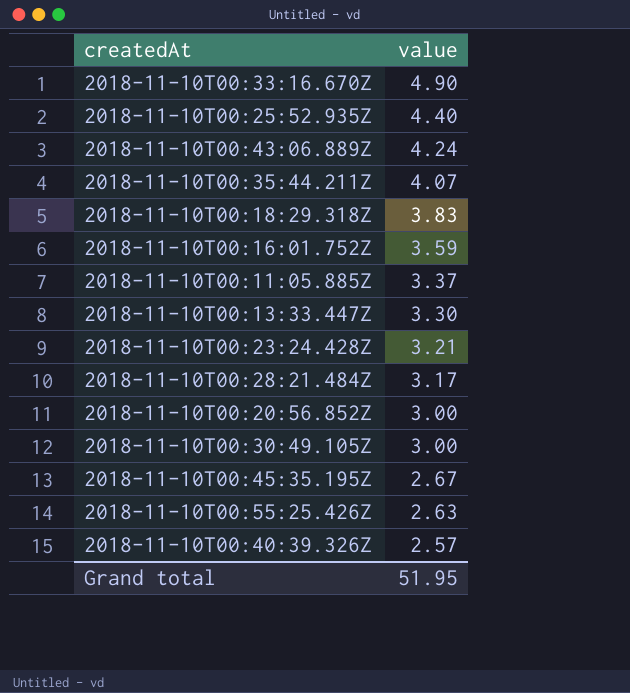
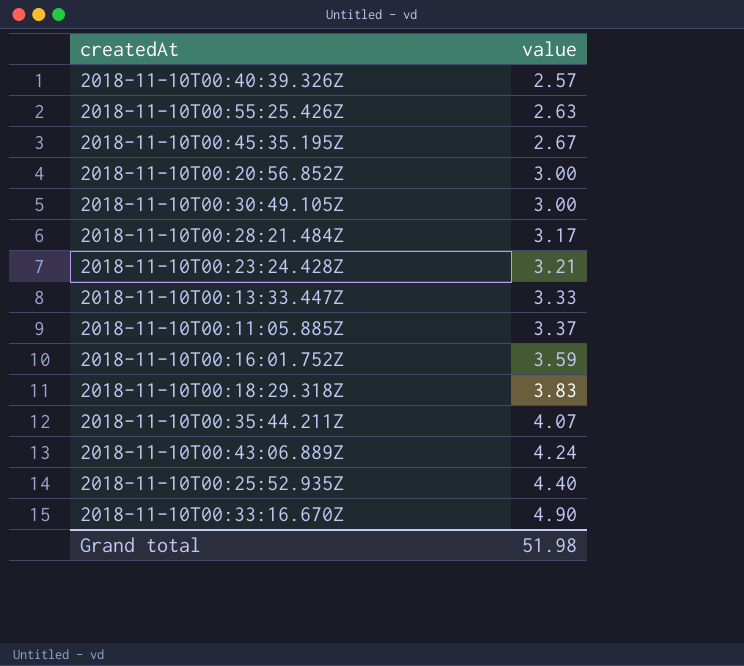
row order: value descending -> value ascending
2018-11-10T00:13:33.447Z | value: 3.30 -> 3.33
Grand total | value: 51.95 -> 51.98

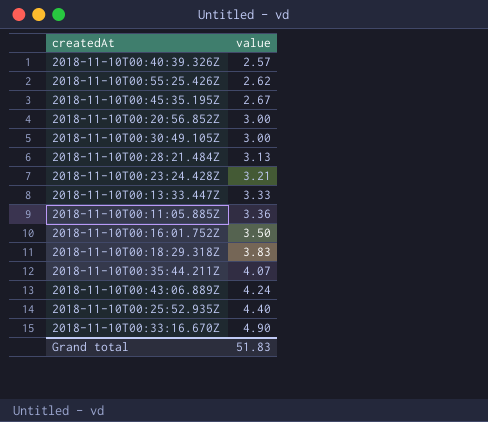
2018-11-10T00:55:25.426Z | value: 2.63 -> 2.62
2018-11-10T00:28:21.484Z | value: 3.17 -> 3.13
2018-11-10T00:11:05.885Z | value: 3.37 -> 3.36
2018-11-10T00:16:01.752Z | value: 3.59 -> 3.50
Grand total | value: 51.98 -> 51.83

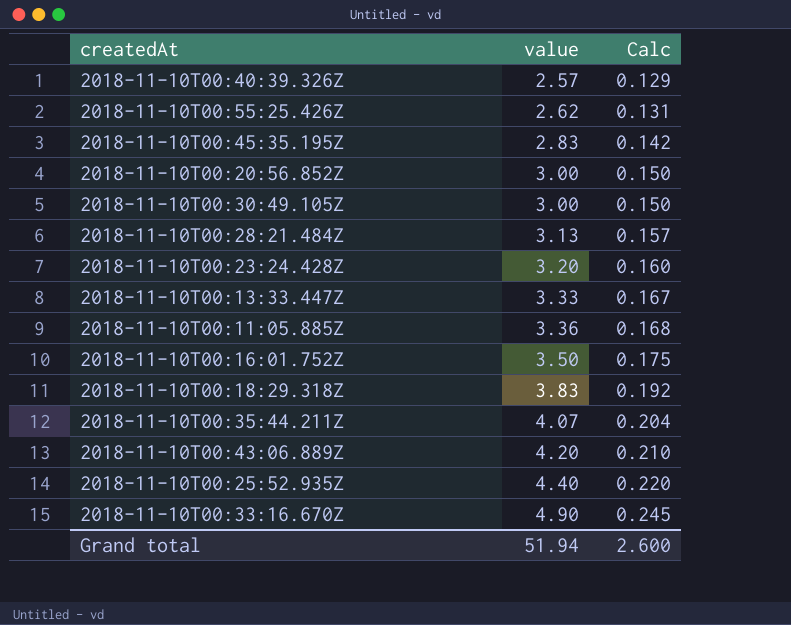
column Calc | formula: none -> [value] * 0.05
2018-11-10T00:45:35.195Z | value: 2.67 -> 2.83
2018-11-10T00:23:24.428Z | value: 3.21 -> 3.20
2018-11-10T00:43:06.889Z | value: 4.24 -> 4.20
Grand total | value: 51.83 -> 51.94

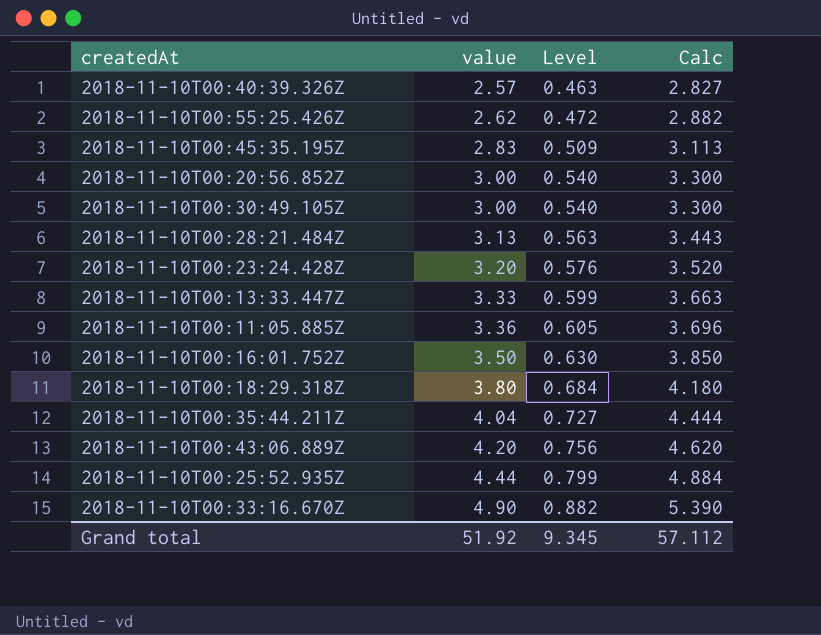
column Level | formula: none -> [value] * 0.18
column Calc | formula: [value] * 0.05 -> [value] * 1.1
2018-11-10T00:18:29.318Z | value: 3.83 -> 3.80
2018-11-10T00:35:44.211Z | value: 4.07 -> 4.04
2018-11-10T00:25:52.935Z | value: 4.40 -> 4.44
Grand total | value: 51.94 -> 51.92
Grand total | Calc: 2.600 -> 57.112

